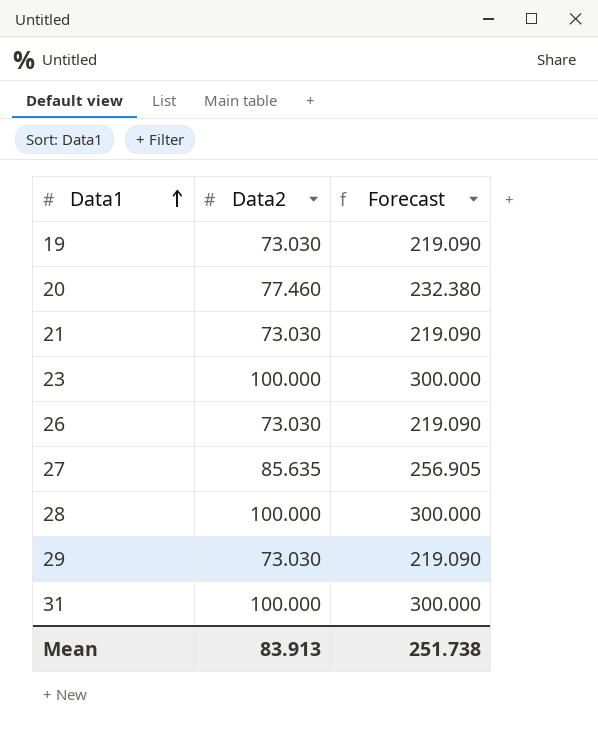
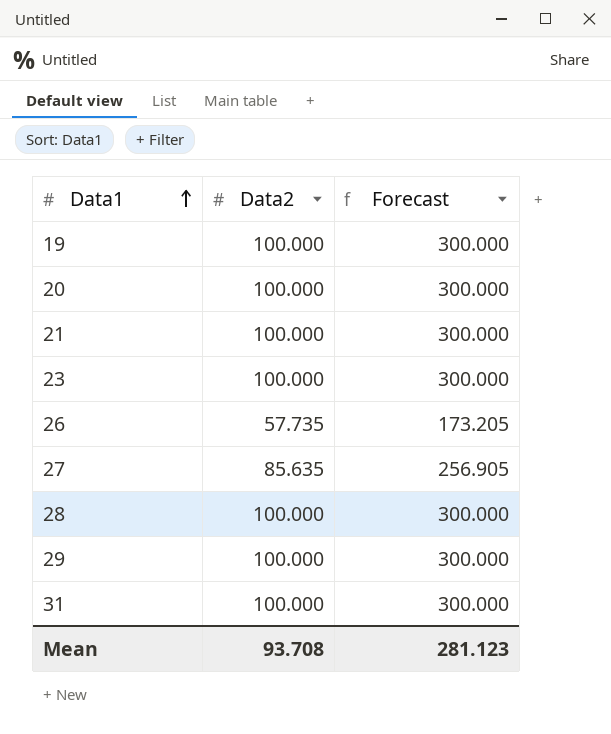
19 | Data2: 73.030 -> 100.000
19 | Forecast: 219.090 -> 300.000
20 | Data2: 77.460 -> 100.000
20 | Forecast: 232.380 -> 300.000
21 | Data2: 73.030 -> 100.000
21 | Forecast: 219.090 -> 300.000
26 | Data2: 73.030 -> 57.735
26 | Forecast: 219.090 -> 173.205
29 | Data2: 73.030 -> 100.000
29 | Forecast: 219.090 -> 300.000
Mean | Data2: 83.913 -> 93.708
Mean | Forecast: 251.738 -> 281.123

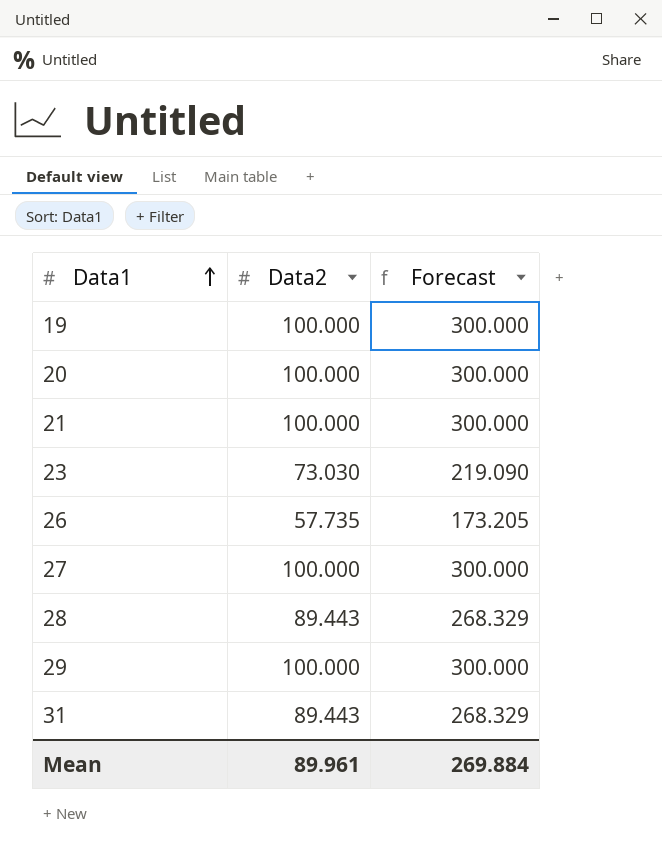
23 | Data2: 100.000 -> 73.030
23 | Forecast: 300.000 -> 219.090
27 | Data2: 85.635 -> 100.000
27 | Forecast: 256.905 -> 300.000
28 | Data2: 100.000 -> 89.443
28 | Forecast: 300.000 -> 268.329
31 | Data2: 100.000 -> 89.443
31 | Forecast: 300.000 -> 268.329
Mean | Data2: 93.708 -> 89.961
Mean | Forecast: 281.123 -> 269.884

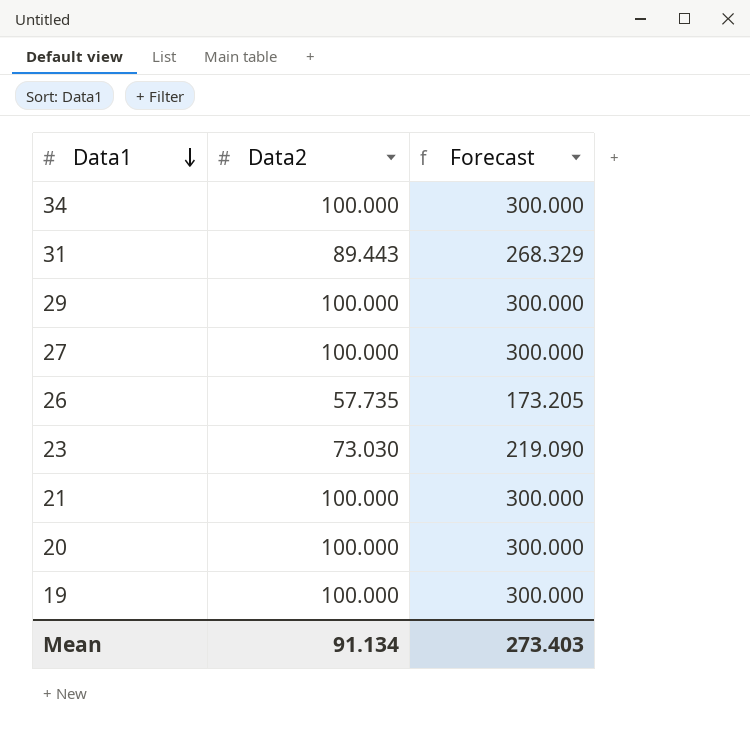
row order: Data1 ascending -> Data1 descending
row 28: 89.443 | 268.329 -> none
row 34: none -> 100.000 | 300.000
Mean | Data2: 89.961 -> 91.134
Mean | Forecast: 269.884 -> 273.403

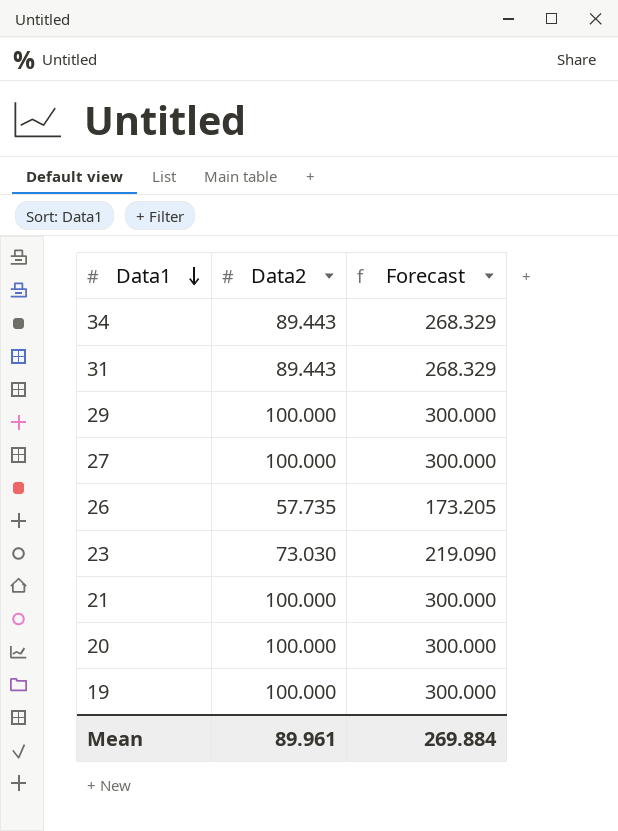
34 | Data2: 100.000 -> 89.443
34 | Forecast: 300.000 -> 268.329
Mean | Data2: 91.134 -> 89.961
Mean | Forecast: 273.403 -> 269.884

